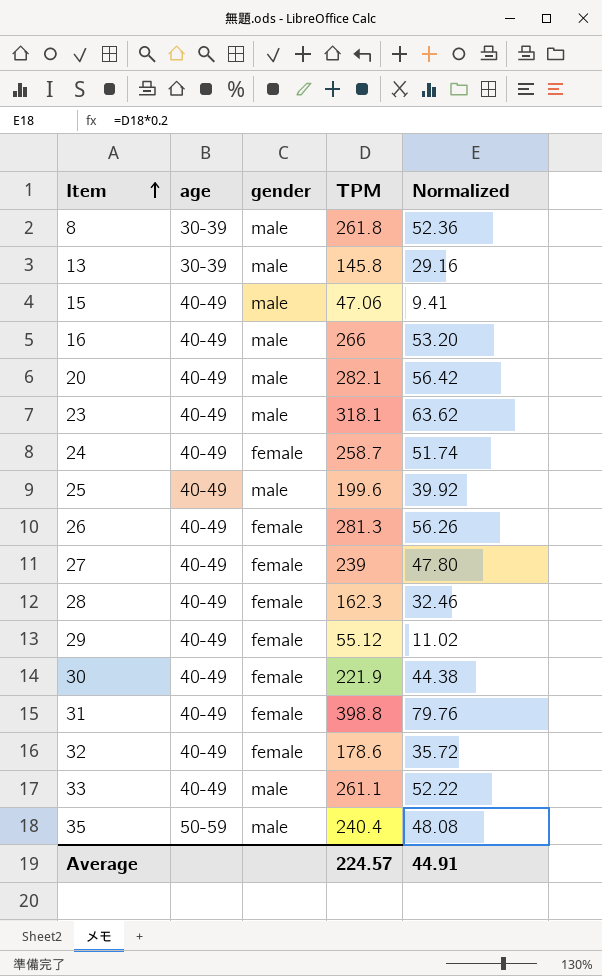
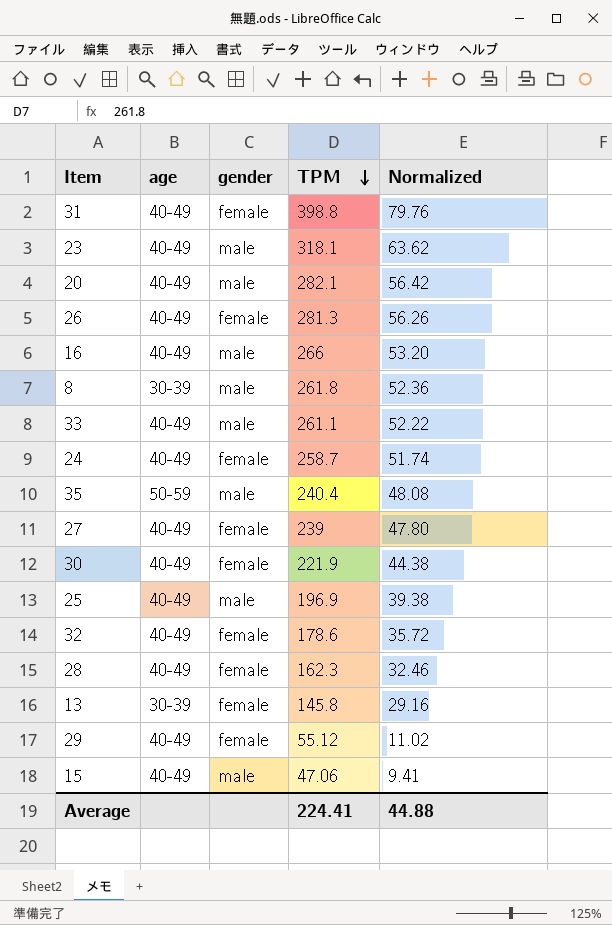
row order: Item ascending -> TPM descending
25 | TPM: 199.6 -> 196.9
25 | Normalized: 39.92 -> 39.38
13 | gender: male -> female
Average | TPM: 224.57 -> 224.41
Average | Normalized: 44.91 -> 44.88

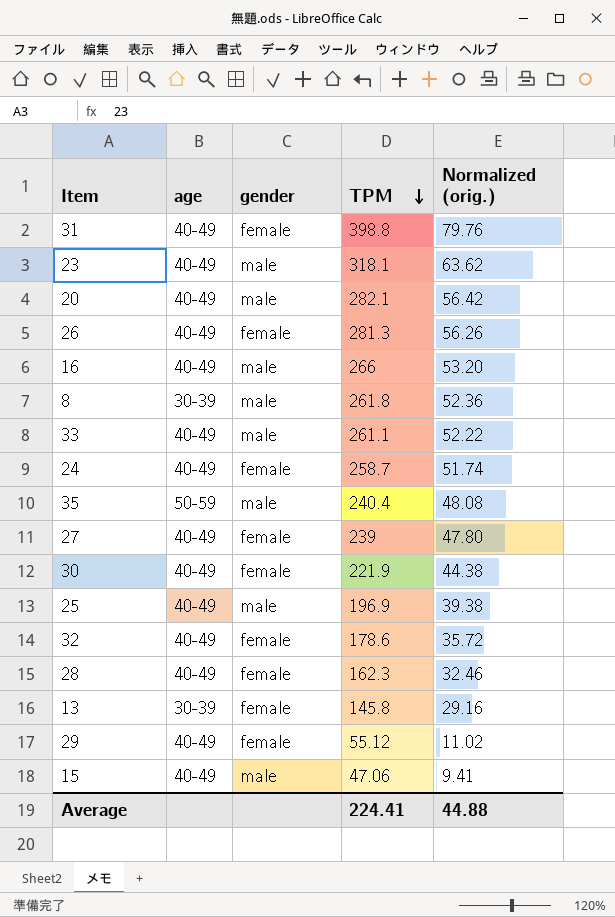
column name: Normalized -> Normalized (orig.)

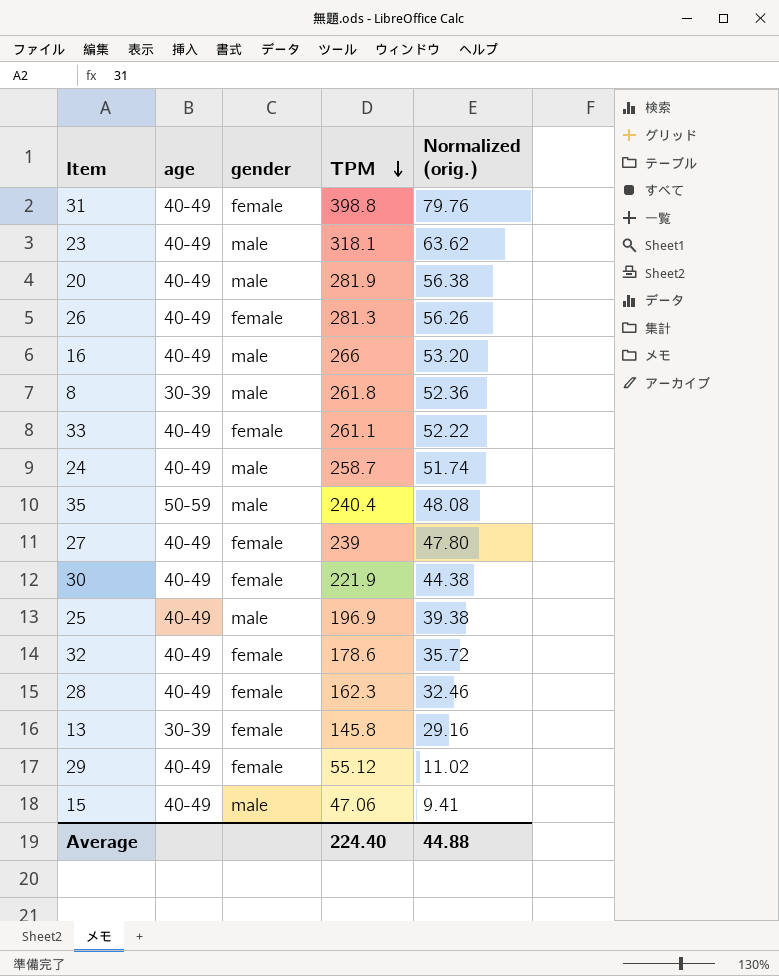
20 | TPM: 282.1 -> 281.9
20 | Normalized (orig.): 56.42 -> 56.38
33 | gender: male -> female
24 | gender: female -> male
Average | TPM: 224.41 -> 224.40

